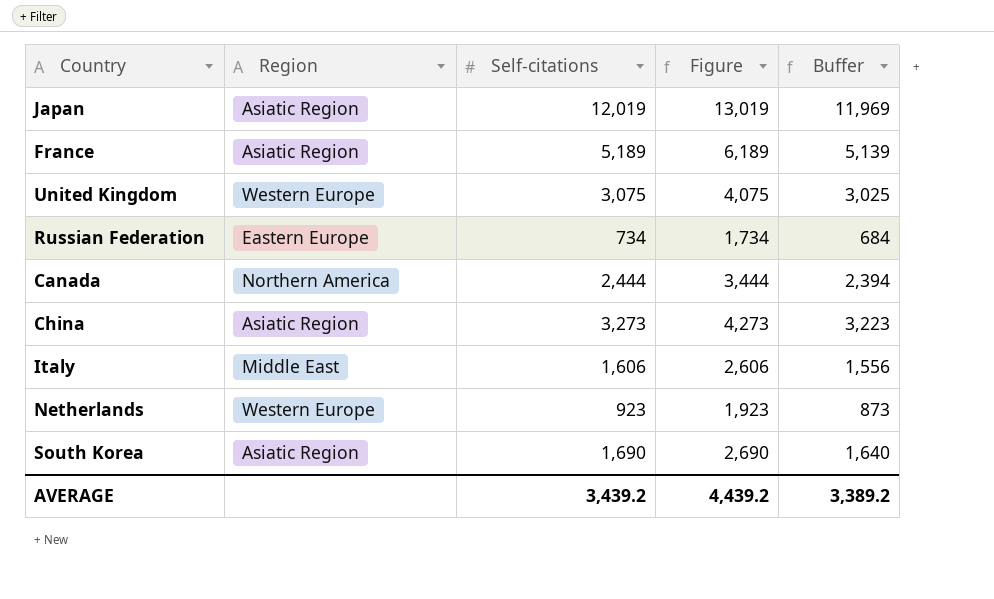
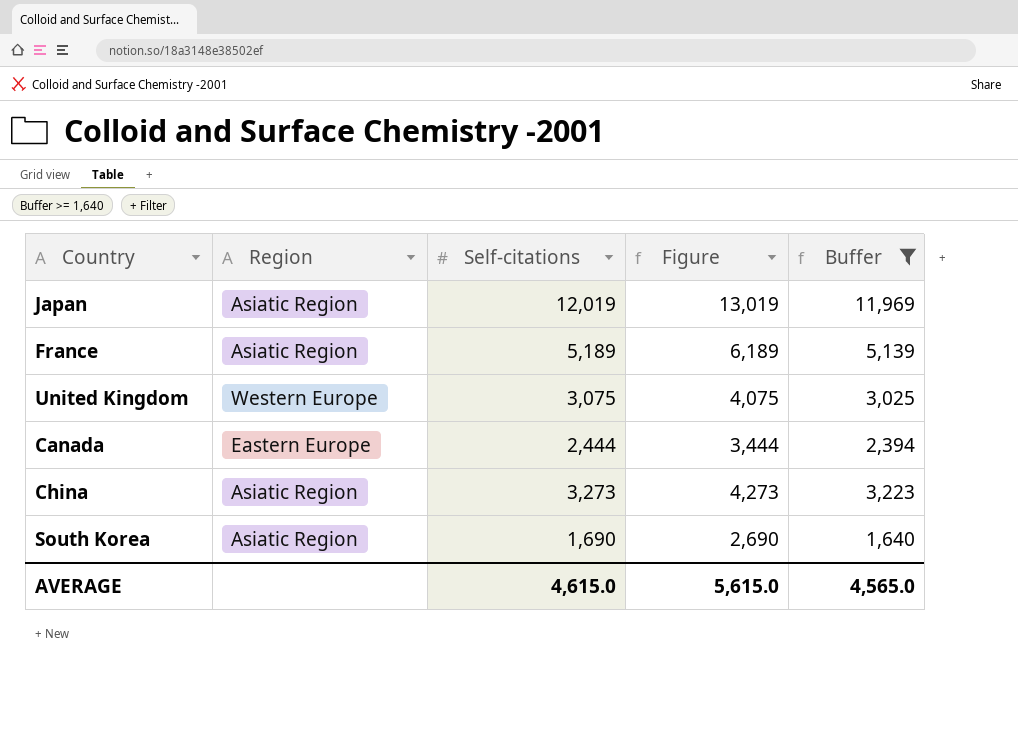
filter: none -> Buffer >= 1,640
Canada | Region: Northern America -> Eastern Europe
AVERAGE | Self-citations: 3,439.2 -> 4,615.0
AVERAGE | Figure: 4,439.2 -> 5,615.0
AVERAGE | Buffer: 3,389.2 -> 4,565.0

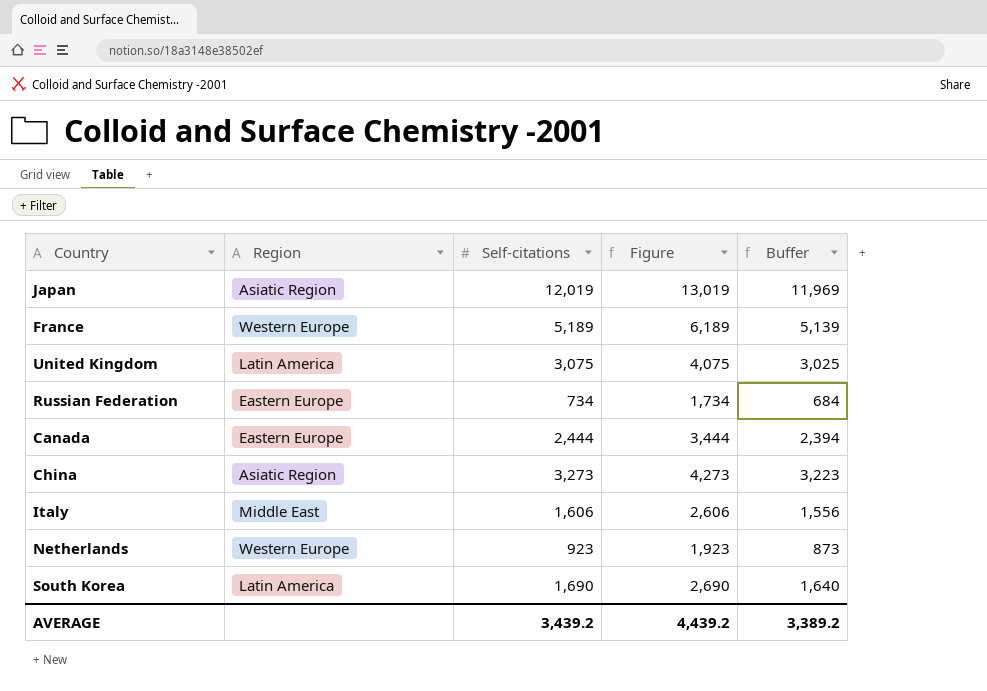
filter: Buffer >= 1,640 -> none
France | Region: Asiatic Region -> Western Europe
United Kingdom | Region: Western Europe -> Latin America
South Korea | Region: Asiatic Region -> Latin America
AVERAGE | Self-citations: 4,615.0 -> 3,439.2
AVERAGE | Figure: 5,615.0 -> 4,439.2
AVERAGE | Buffer: 4,565.0 -> 3,389.2

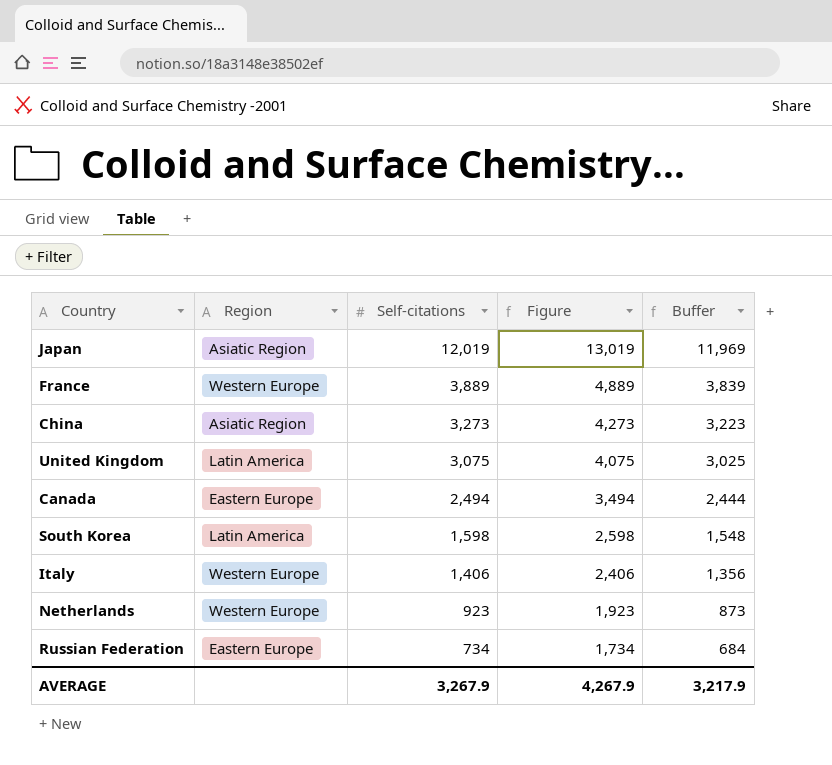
row order: none -> Self-citations descending
France | Self-citations: 5,189 -> 3,889
France | Figure: 6,189 -> 4,889
France | Buffer: 5,139 -> 3,839
Canada | Self-citations: 2,444 -> 2,494
Canada | Figure: 3,444 -> 3,494
Canada | Buffer: 2,394 -> 2,444
South Korea | Self-citations: 1,690 -> 1,598
South Korea | Figure: 2,690 -> 2,598
South Korea | Buffer: 1,640 -> 1,548
Italy | Region: Middle East -> Western Europe
Italy | Self-citations: 1,606 -> 1,406
Italy | Figure: 2,606 -> 2,406
Italy | Buffer: 1,556 -> 1,356
AVERAGE | Self-citations: 3,439.2 -> 3,267.9
AVERAGE | Figure: 4,439.2 -> 4,267.9
AVERAGE | Buffer: 3,389.2 -> 3,217.9

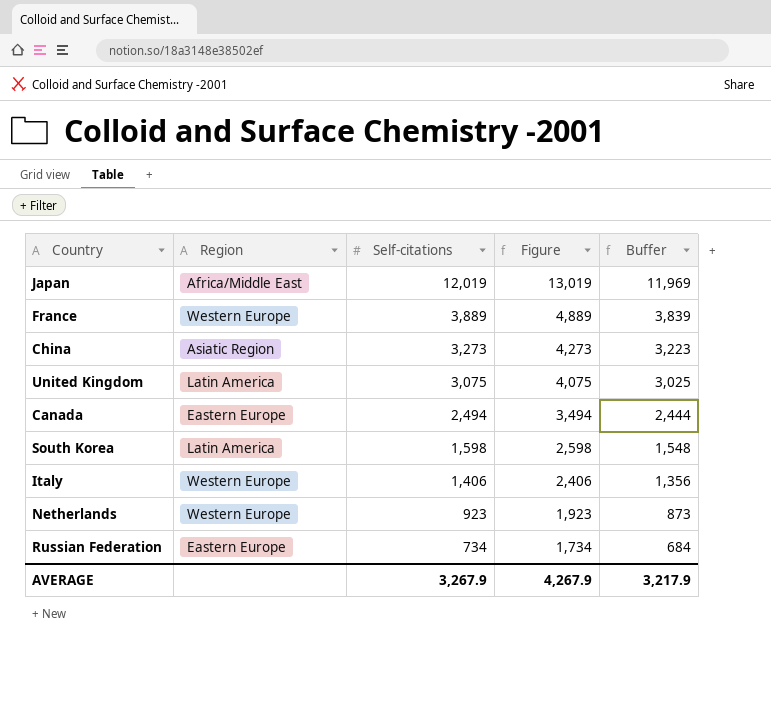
Japan | Region: Asiatic Region -> Africa/Middle East

